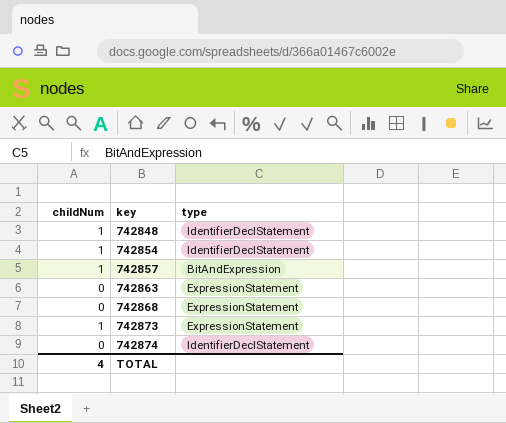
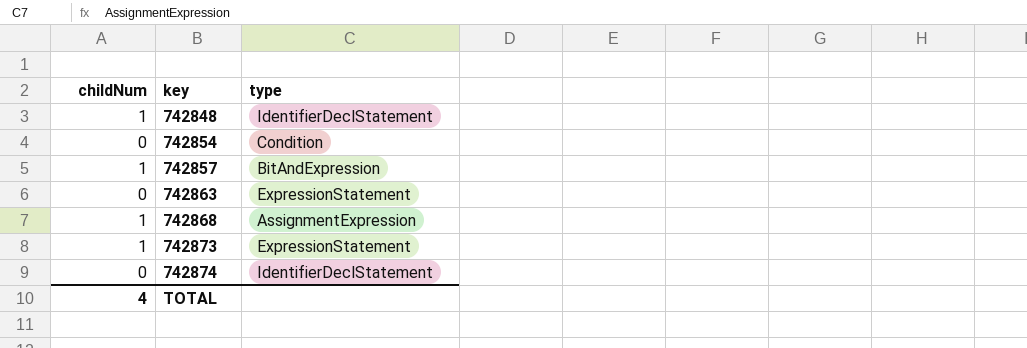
742854 | childNum: 1 -> 0
742854 | type: IdentifierDeclStatement -> Condition
742868 | childNum: 0 -> 1
742868 | type: ExpressionStatement -> AssignmentExpression

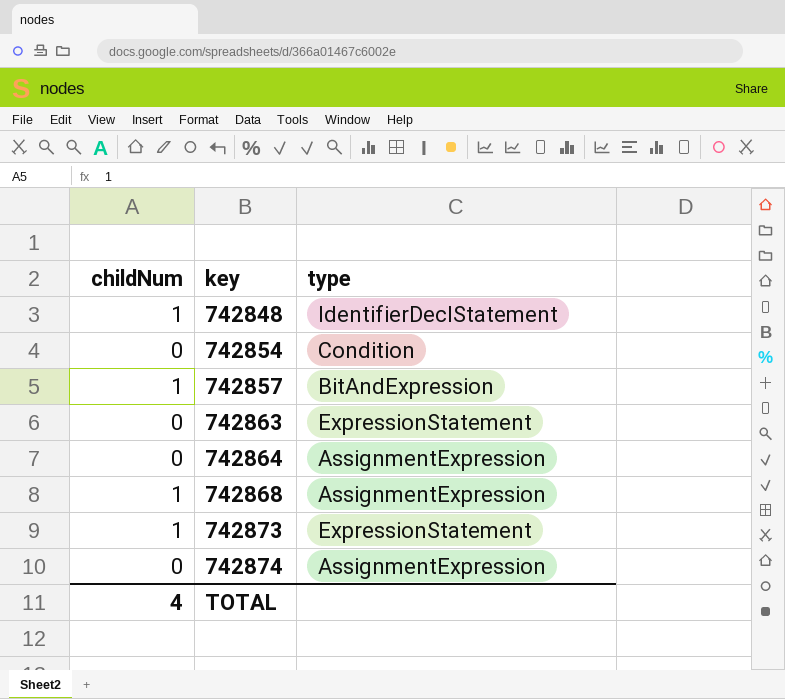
row 742864: none -> 0 | AssignmentExpression
742874 | type: IdentifierDeclStatement -> AssignmentExpression

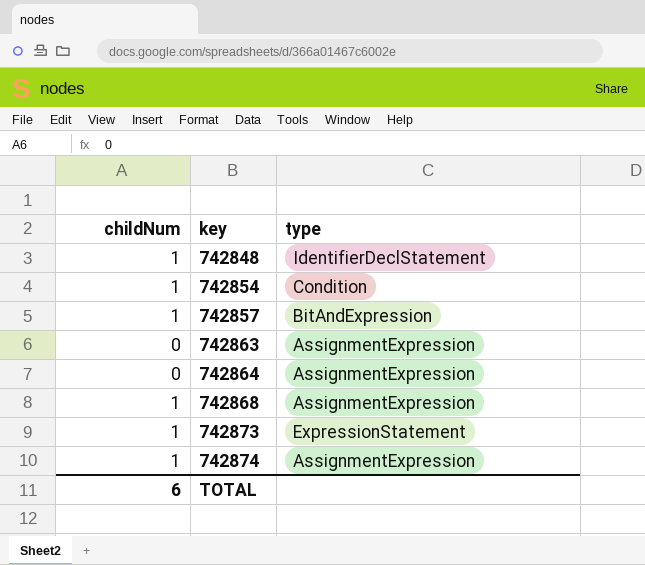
742854 | childNum: 0 -> 1
742863 | type: ExpressionStatement -> AssignmentExpression
742874 | childNum: 0 -> 1
TOTAL | childNum: 4 -> 6

